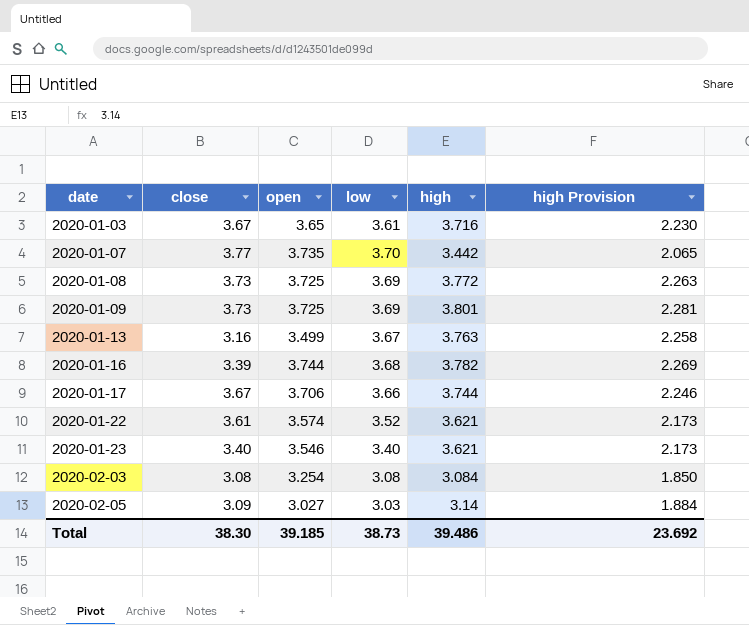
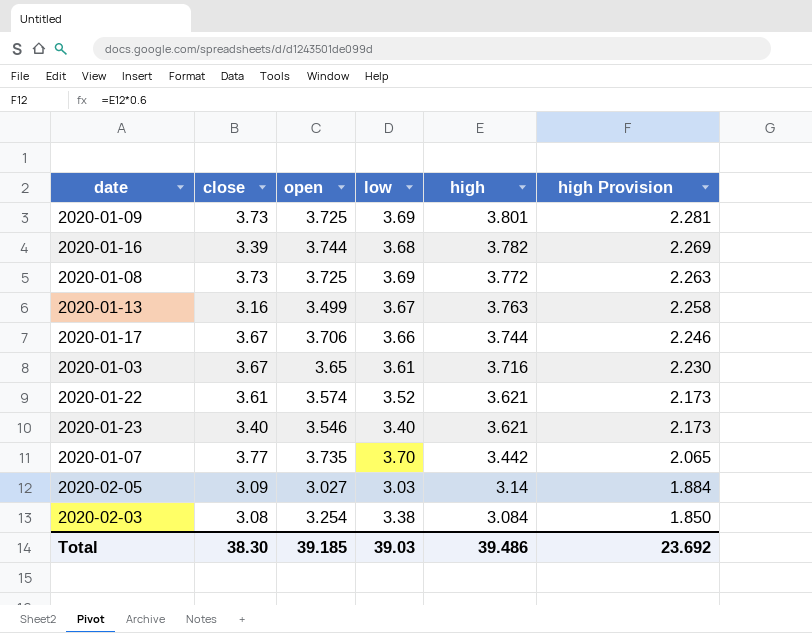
row order: date ascending -> high descending
2020-02-03 | low: 3.08 -> 3.38
Total | low: 38.73 -> 39.03

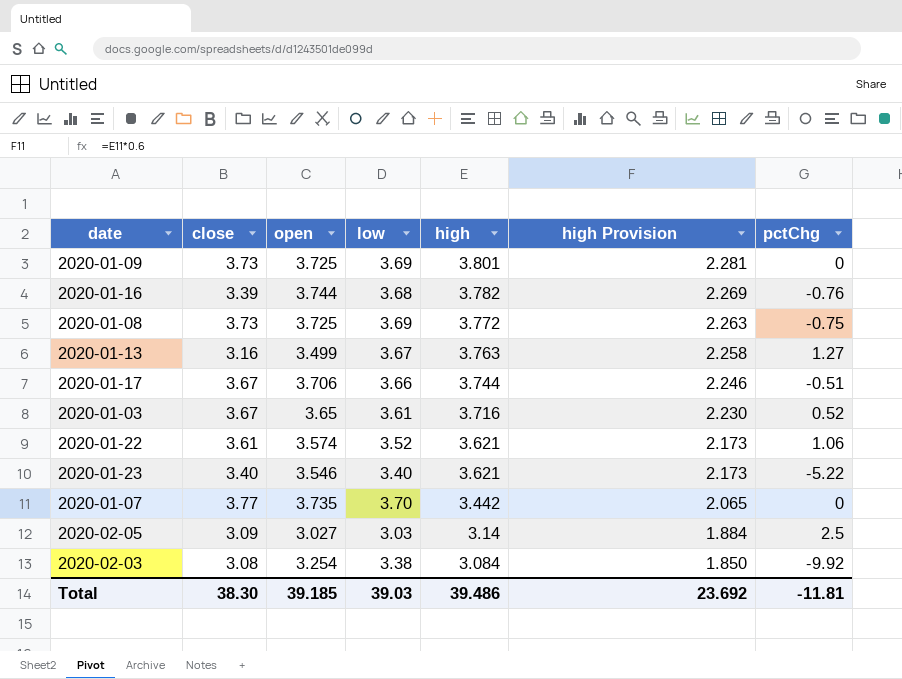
column pctChg | position: none -> 7

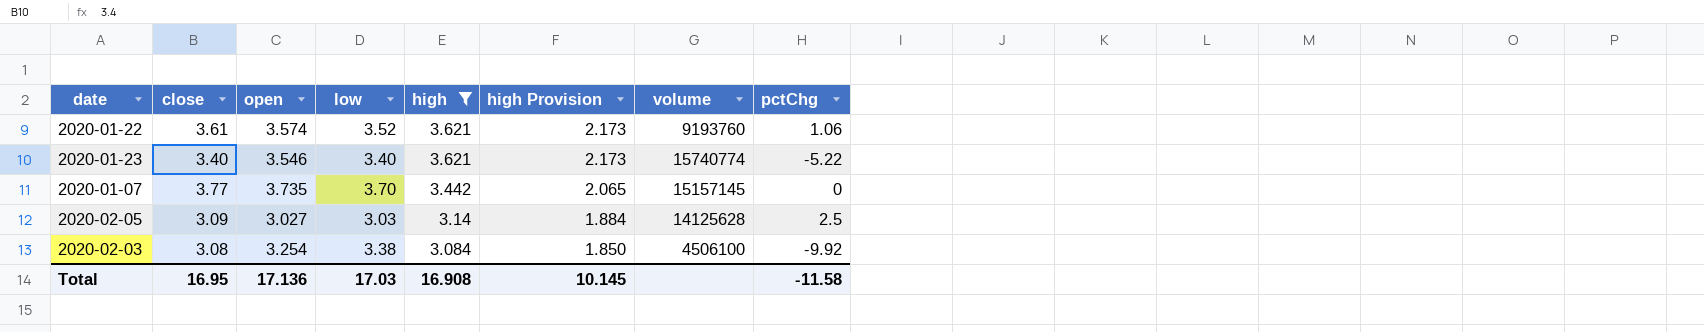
filter: none -> high <= 3.621
column volume | position: none -> 7
Total | close: 38.30 -> 16.95
Total | open: 39.185 -> 17.136
Total | low: 39.03 -> 17.03
Total | high: 39.486 -> 16.908
Total | high Provision: 23.692 -> 10.145
Total | pctChg: -11.81 -> -11.58

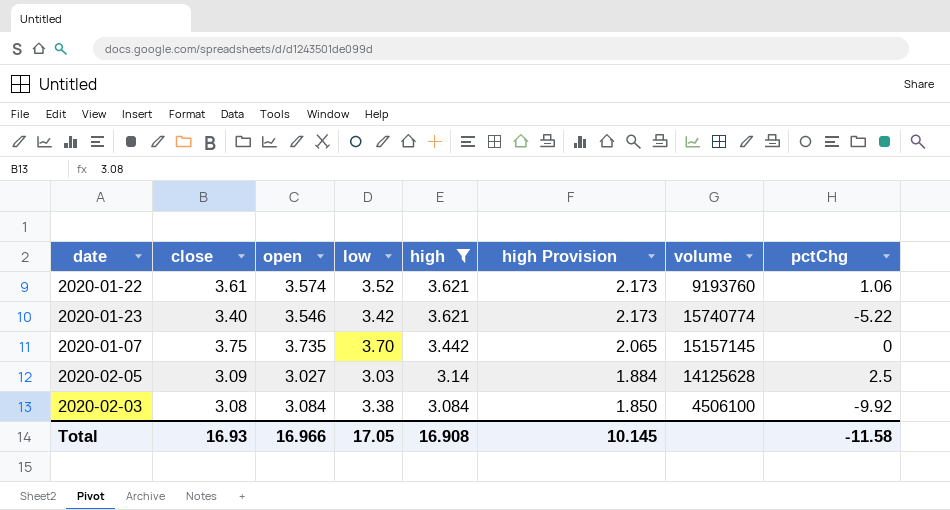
2020-01-23 | low: 3.40 -> 3.42
2020-01-07 | close: 3.77 -> 3.75
2020-02-03 | open: 3.254 -> 3.084
Total | close: 16.95 -> 16.93
Total | open: 17.136 -> 16.966
Total | low: 17.03 -> 17.05

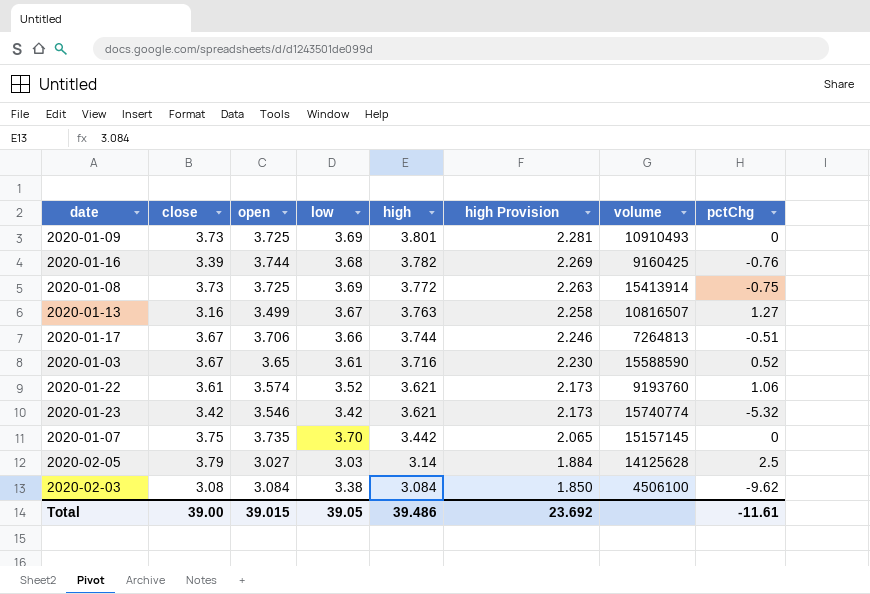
filter: high <= 3.621 -> none
2020-01-23 | close: 3.40 -> 3.42
2020-01-23 | pctChg: -5.22 -> -5.32
2020-02-05 | close: 3.09 -> 3.79
2020-02-03 | pctChg: -9.92 -> -9.62
Total | close: 16.93 -> 39.00
Total | open: 16.966 -> 39.015
Total | low: 17.05 -> 39.05
Total | high: 16.908 -> 39.486
Total | high Provision: 10.145 -> 23.692
Total | pctChg: -11.58 -> -11.61

